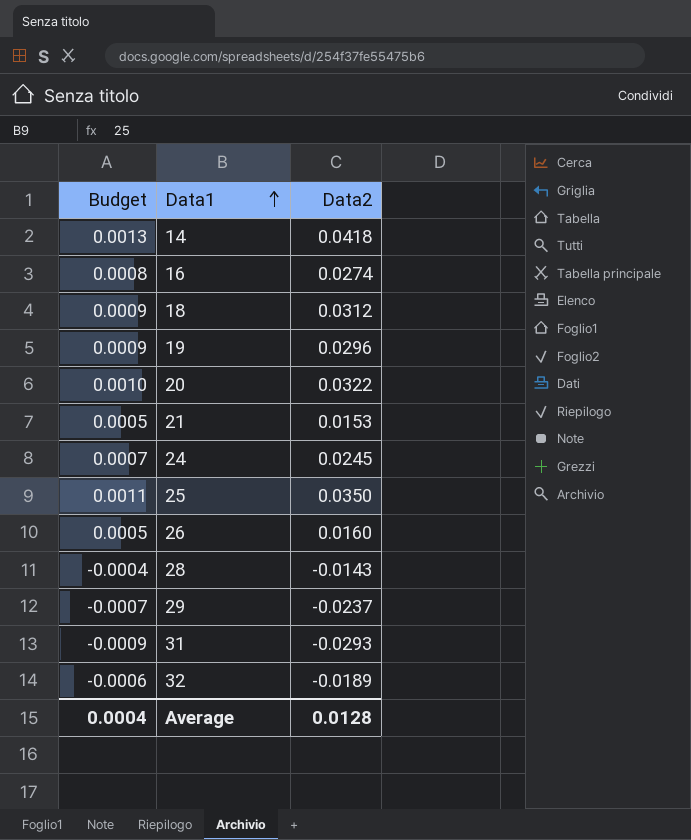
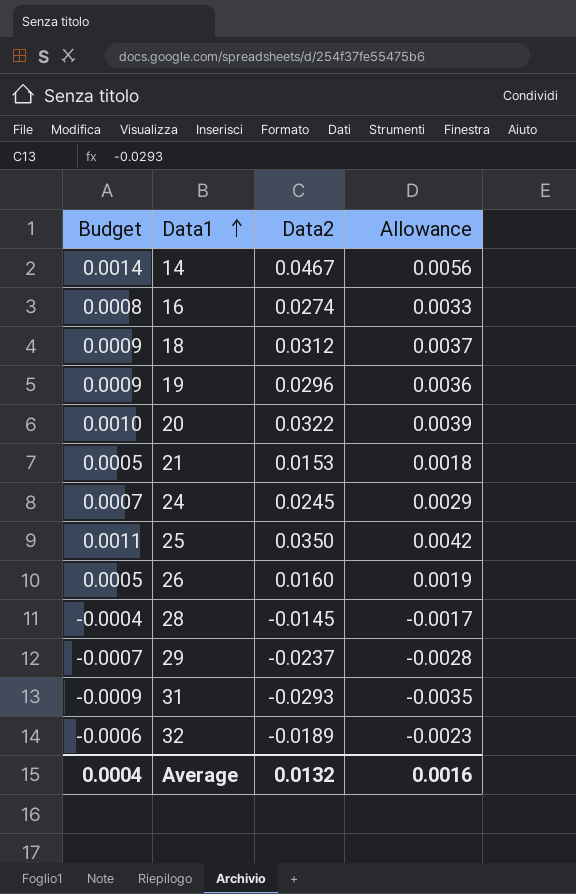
column Allowance | formula: none -> [Data2] * 0.12
14 | Budget: 0.0013 -> 0.0014
14 | Data2: 0.0418 -> 0.0467
28 | Data2: -0.0143 -> -0.0145
Average | Data2: 0.0128 -> 0.0132

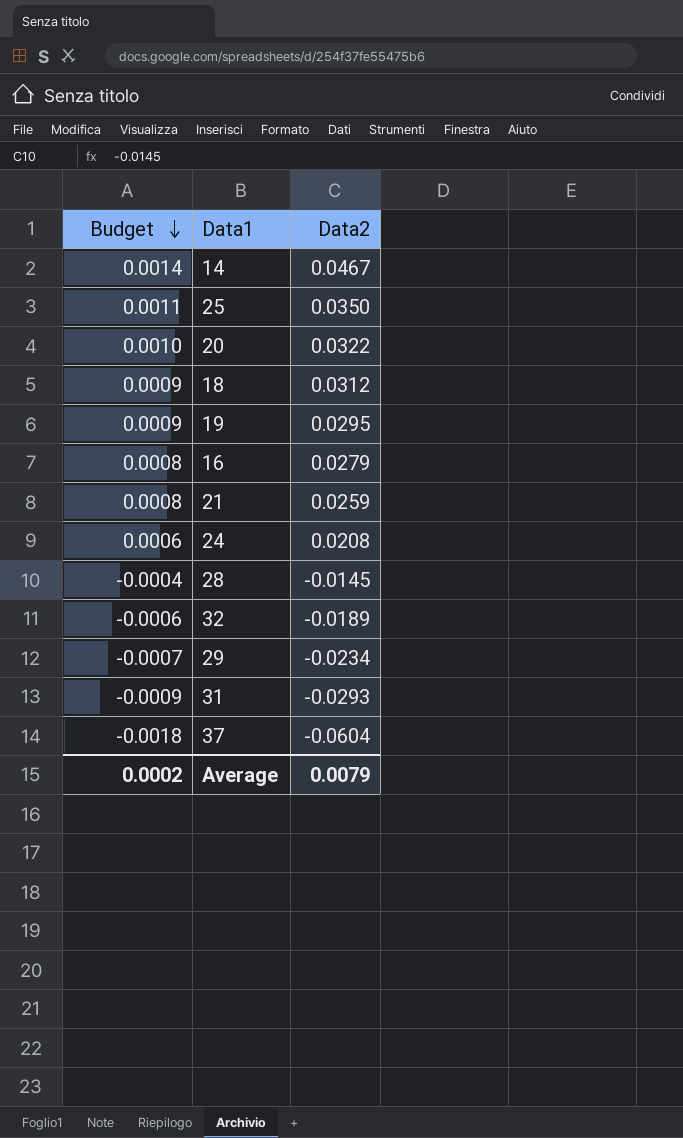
row order: Data1 ascending -> Budget descending
column Allowance | formula: [Data2] * 0.12 -> none
row 26: 0.0005 | 0.0160 | 0.0019 -> none
19 | Data2: 0.0296 -> 0.0295
16 | Data2: 0.0274 -> 0.0279
21 | Budget: 0.0005 -> 0.0008
21 | Data2: 0.0153 -> 0.0259
24 | Budget: 0.0007 -> 0.0006
24 | Data2: 0.0245 -> 0.0208
29 | Data2: -0.0237 -> -0.0234
row 37: none -> -0.0018 | -0.0604
Average | Budget: 0.0004 -> 0.0002
Average | Data2: 0.0132 -> 0.0079

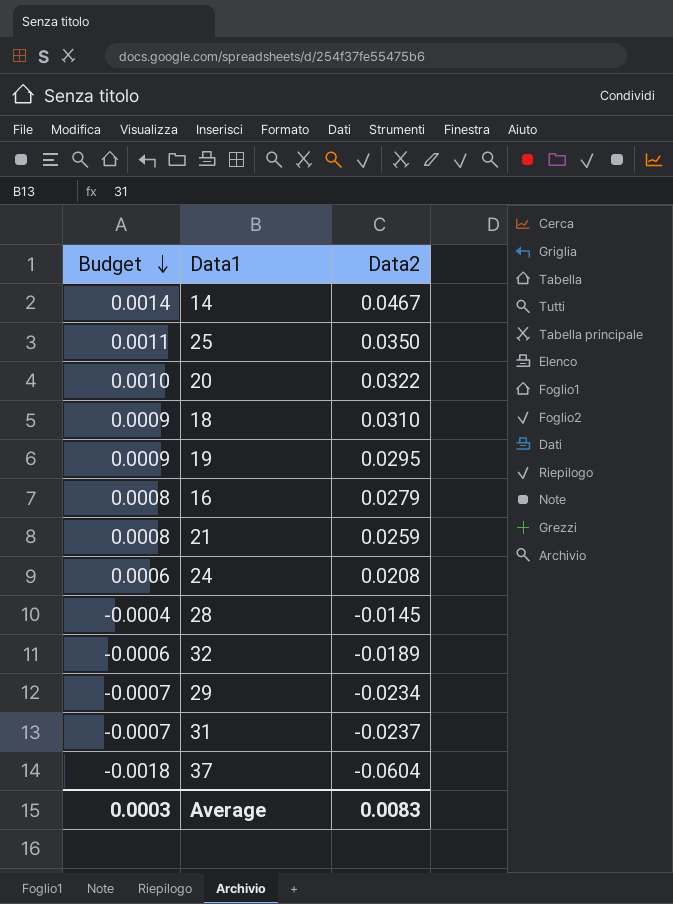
18 | Data2: 0.0312 -> 0.0310
31 | Budget: -0.0009 -> -0.0007
31 | Data2: -0.0293 -> -0.0237
Average | Budget: 0.0002 -> 0.0003
Average | Data2: 0.0079 -> 0.0083

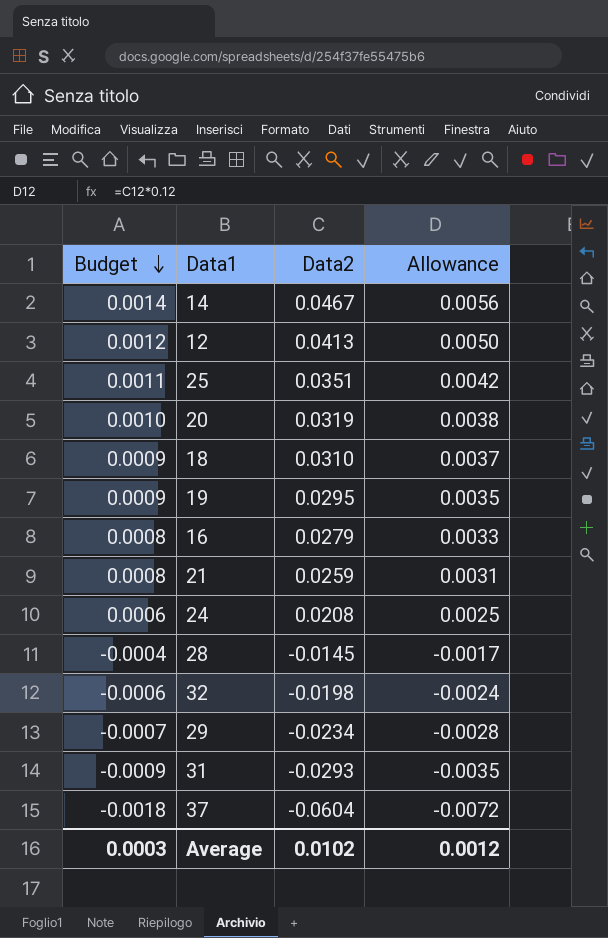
column Allowance | formula: none -> [Data2] * 0.12
row 12: none -> 0.0012 | 0.0413 | 0.0050
25 | Data2: 0.0350 -> 0.0351
20 | Data2: 0.0322 -> 0.0319
32 | Data2: -0.0189 -> -0.0198
31 | Budget: -0.0007 -> -0.0009
31 | Data2: -0.0237 -> -0.0293
Average | Data2: 0.0083 -> 0.0102

